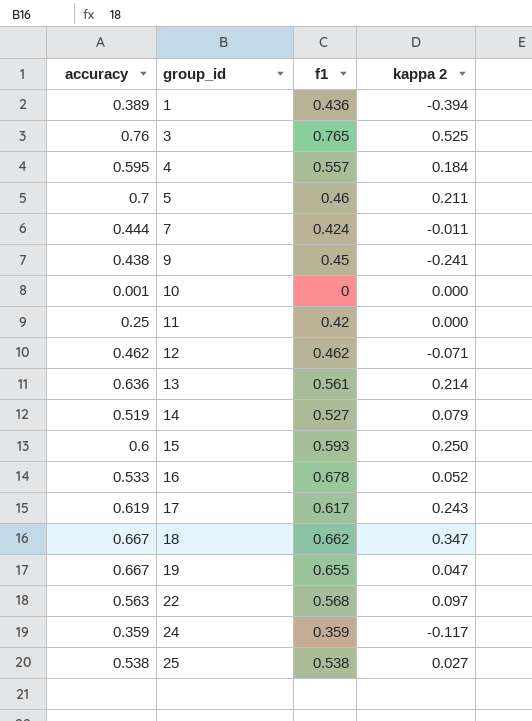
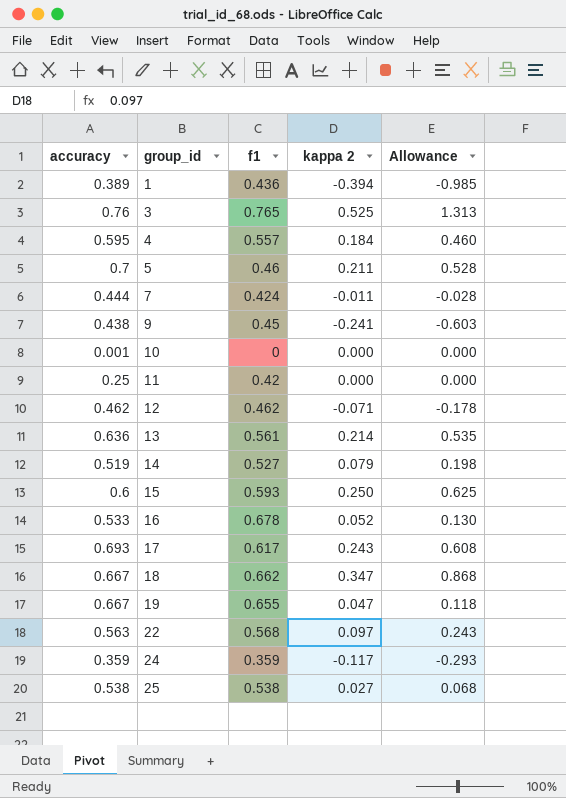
column Allowance | formula: none -> [kappa 2] * 2.5
17 | accuracy: 0.619 -> 0.693

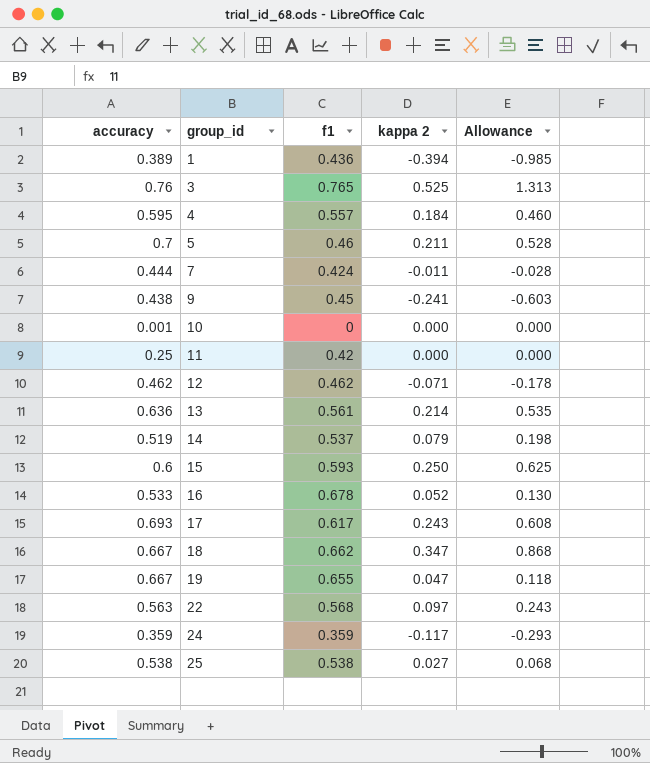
14 | f1: 0.527 -> 0.537

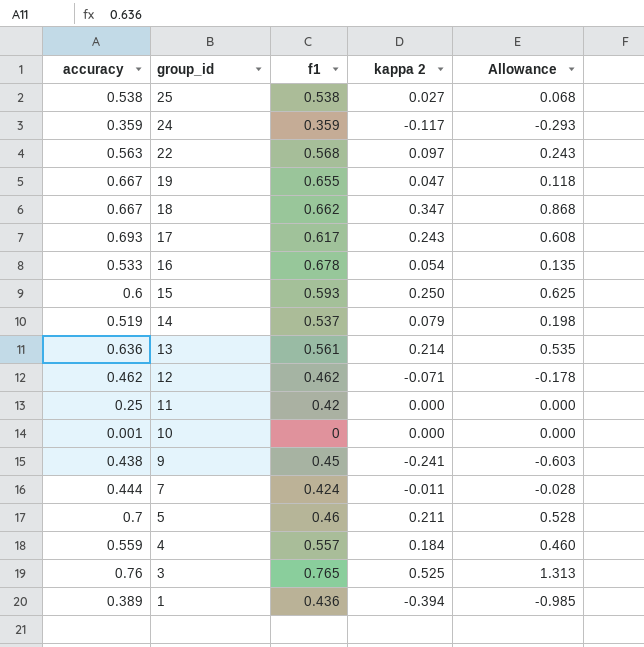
row order: group_id ascending -> group_id descending
16 | kappa 2: 0.052 -> 0.054
16 | Allowance: 0.130 -> 0.135
4 | accuracy: 0.595 -> 0.559

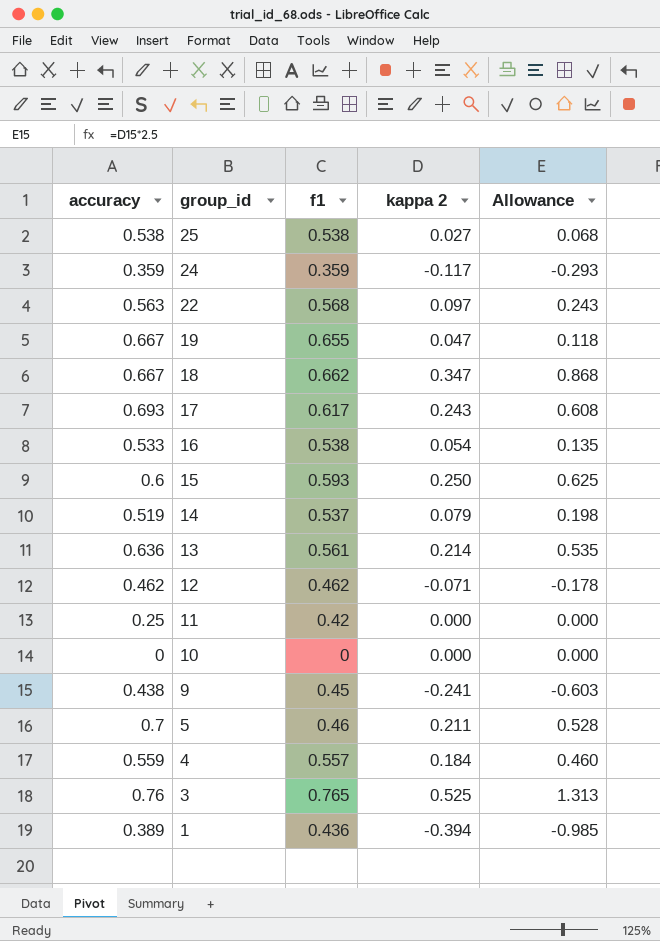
row 7: 0.444 | 0.424 | -0.011 | -0.028 -> none
16 | f1: 0.678 -> 0.538
10 | accuracy: 0.001 -> 0

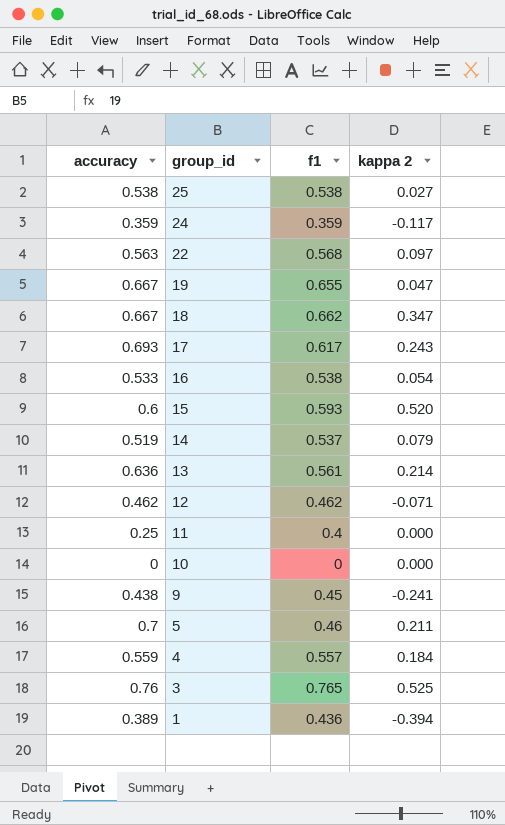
column Allowance | formula: [kappa 2] * 2.5 -> none
15 | kappa 2: 0.250 -> 0.520
11 | f1: 0.42 -> 0.4

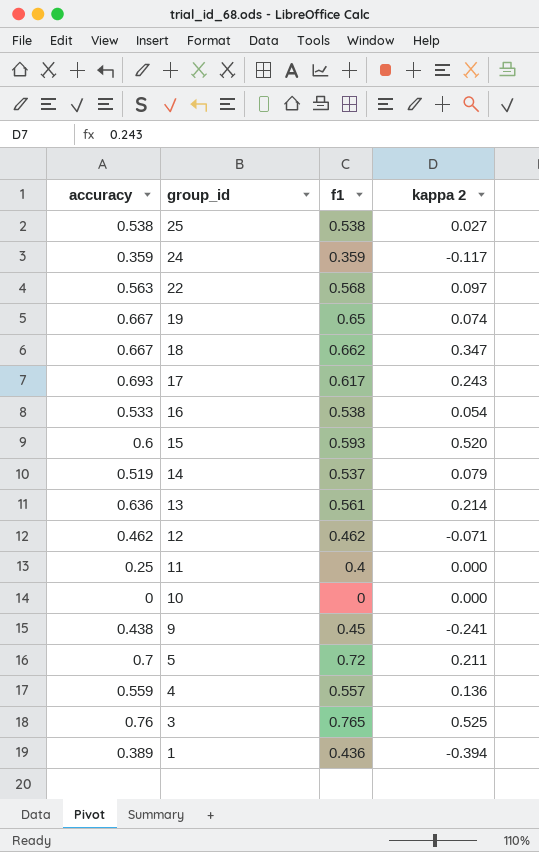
19 | f1: 0.655 -> 0.65
19 | kappa 2: 0.047 -> 0.074
5 | f1: 0.46 -> 0.72
4 | kappa 2: 0.184 -> 0.136

